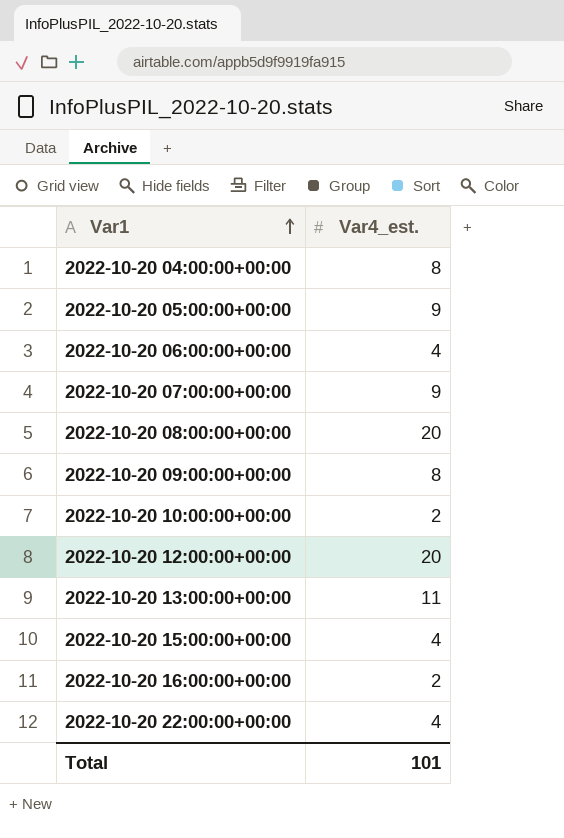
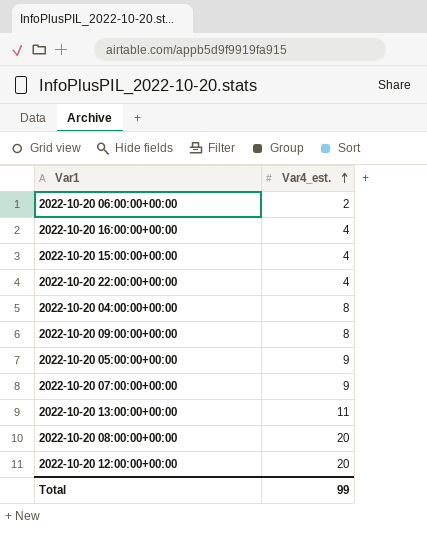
row order: Var1 ascending -> Var4_est. ascending
row 2022-10-20 10:00:00+00:00: 2 -> none
2022-10-20 06:00:00+00:00 | Var4_est.: 4 -> 2
2022-10-20 16:00:00+00:00 | Var4_est.: 2 -> 4
Total | Var4_est.: 101 -> 99

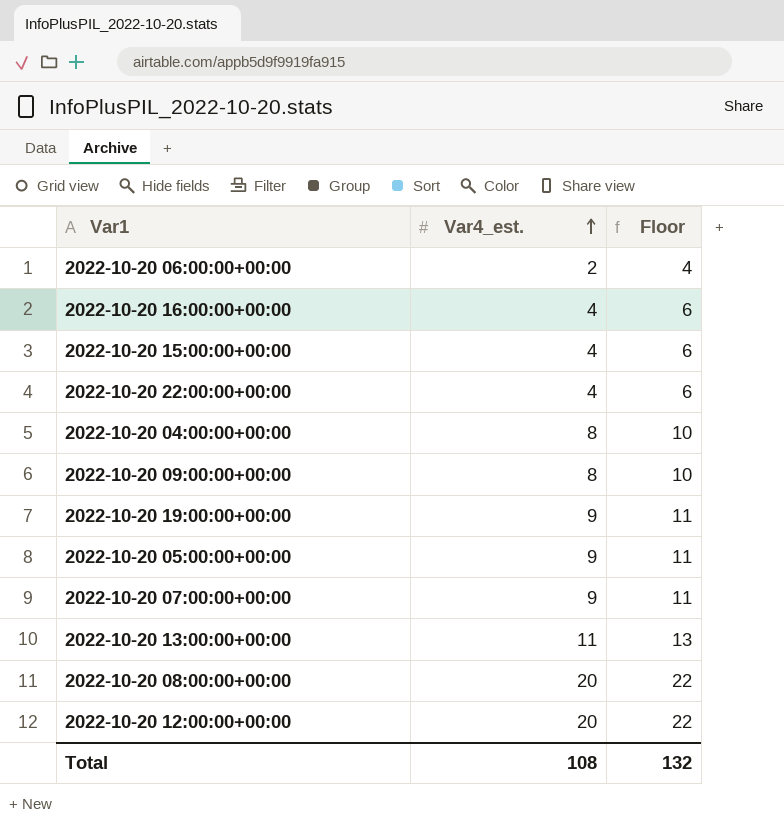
column Floor | formula: none -> [Var4_est.] + 2
row 2022-10-20 19:00:00+00:00: none -> 9 | 11
Total | Var4_est.: 99 -> 108

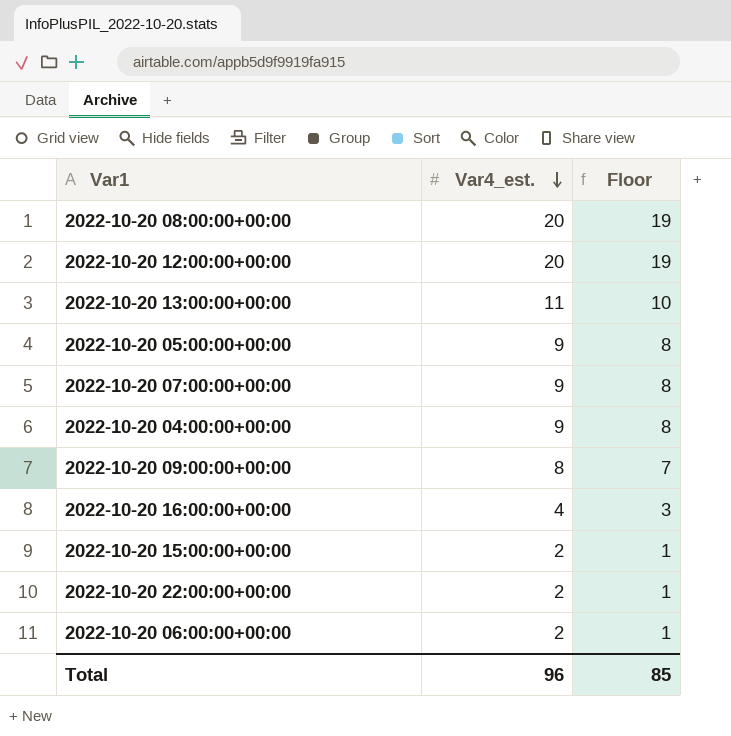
row order: Var4_est. ascending -> Var4_est. descending
column Floor | formula: [Var4_est.] + 2 -> [Var4_est.] - 1
row 2022-10-20 19:00:00+00:00: 9 | 11 -> none
2022-10-20 04:00:00+00:00 | Var4_est.: 8 -> 9
2022-10-20 15:00:00+00:00 | Var4_est.: 4 -> 2
2022-10-20 22:00:00+00:00 | Var4_est.: 4 -> 2
Total | Var4_est.: 108 -> 96
Total | Floor: 132 -> 85

